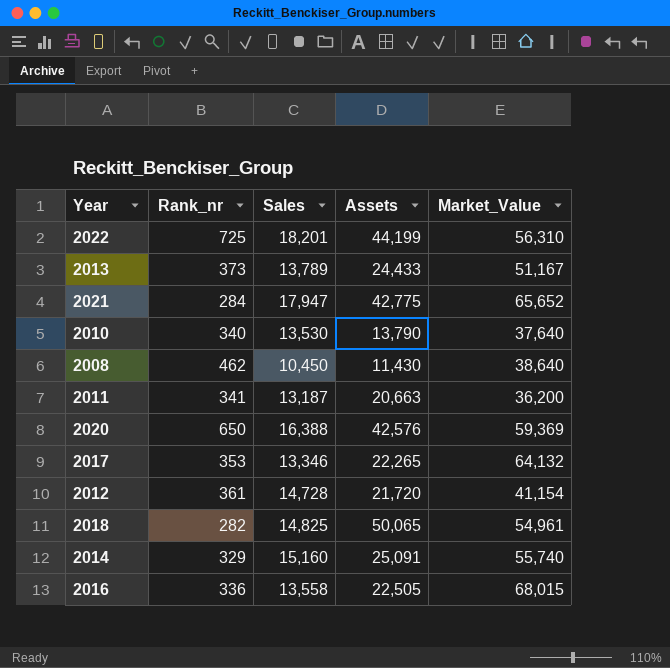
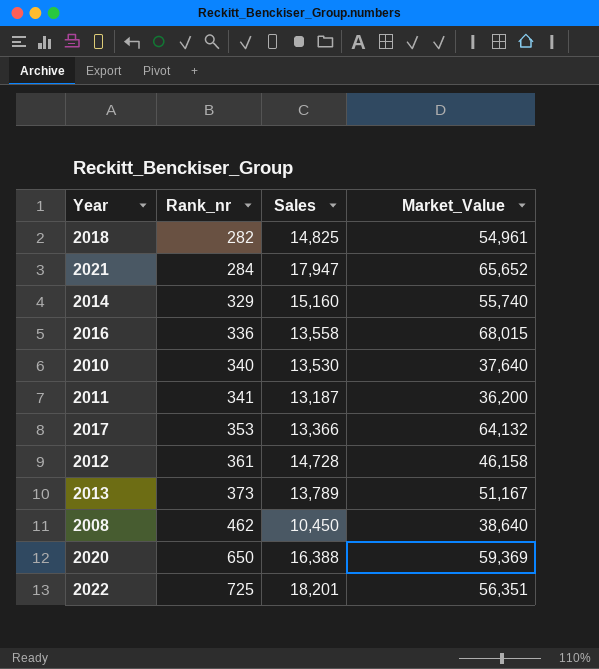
row order: none -> Rank_nr ascending
column Assets | position: 4 -> none
2017 | Sales: 13,346 -> 13,366
2012 | Market_Value: 41,154 -> 46,158
2022 | Market_Value: 56,310 -> 56,351

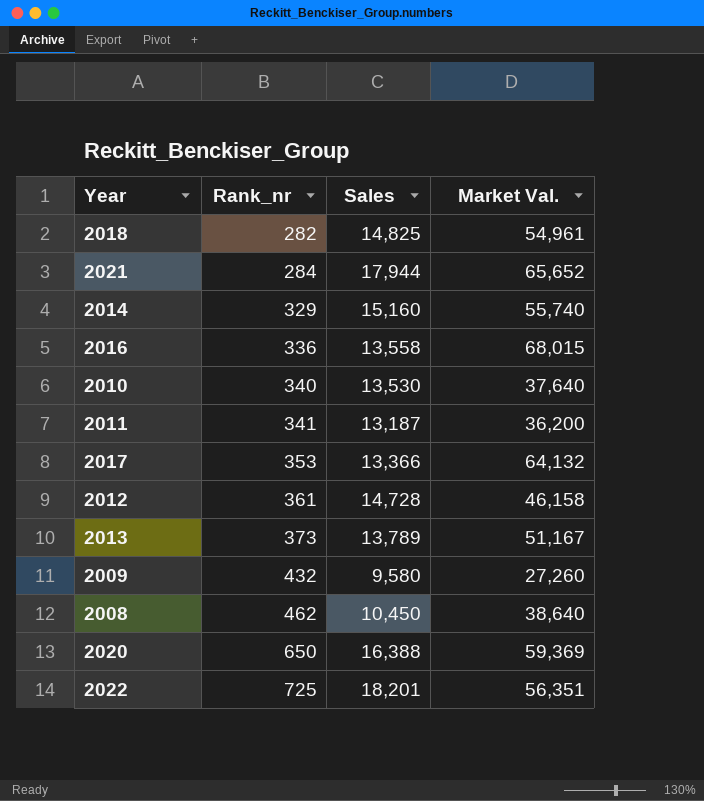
column name: Market_Value -> Market Val.
2021 | Sales: 17,947 -> 17,944
row 2009: none -> 432 | 9,580 | 27,260

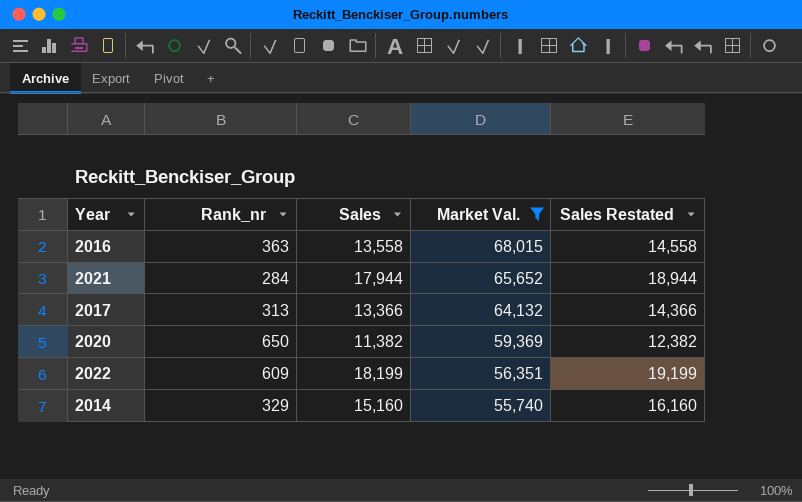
filter: none -> Market Val. >= 55,740
row order: Rank_nr ascending -> Market Val. descending
column Sales Restated | formula: none -> [Sales] + 1000
2016 | Rank_nr: 336 -> 363
2017 | Rank_nr: 353 -> 313
2020 | Sales: 16,388 -> 11,382
2022 | Rank_nr: 725 -> 609
2022 | Sales: 18,201 -> 18,199

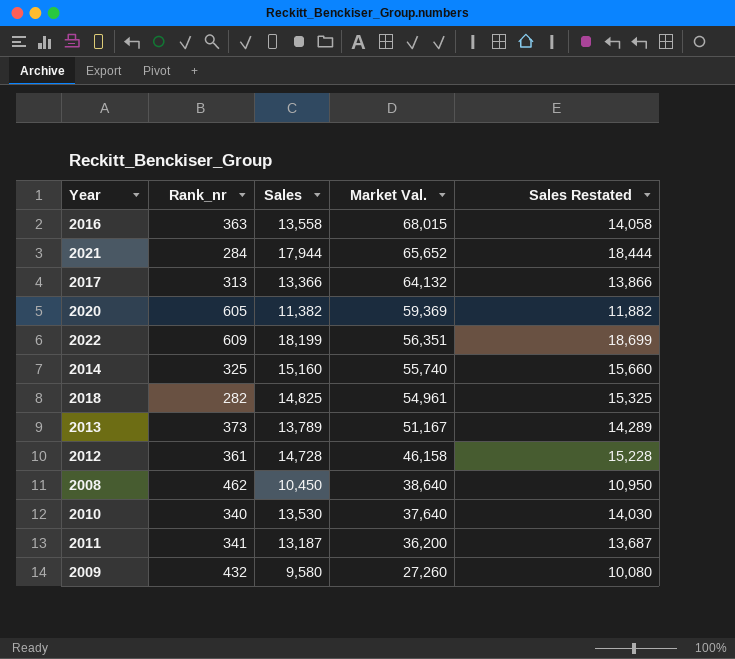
filter: Market Val. >= 55,740 -> none
column Sales Restated | formula: [Sales] + 1000 -> [Sales] + 500
2020 | Rank_nr: 650 -> 605
2014 | Rank_nr: 329 -> 325

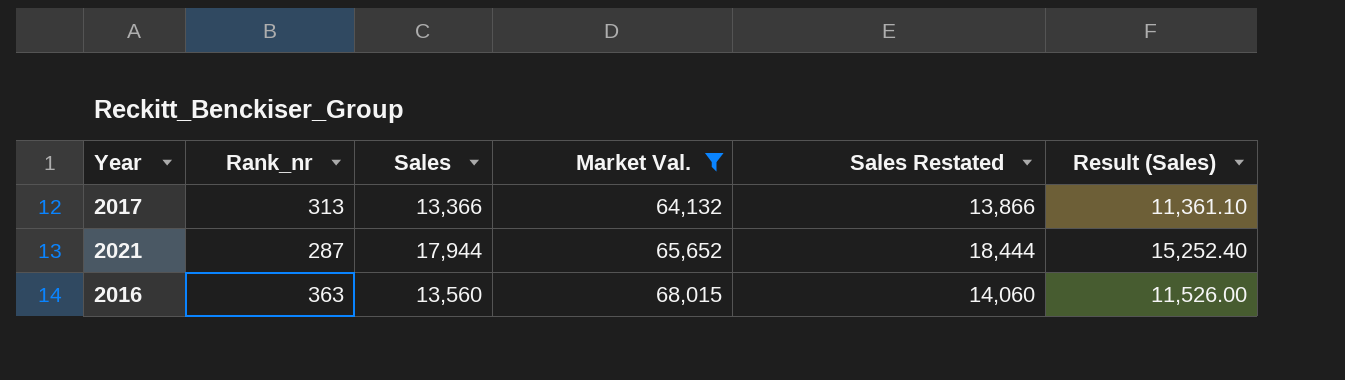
filter: none -> Market Val. >= 64,132
row order: Market Val. descending -> Market Val. ascending
column Result (Sales) | formula: none -> [Sales] * 0.85
2021 | Rank_nr: 284 -> 287
2016 | Sales: 13,558 -> 13,560
2016 | Sales Restated: 14,058 -> 14,060

